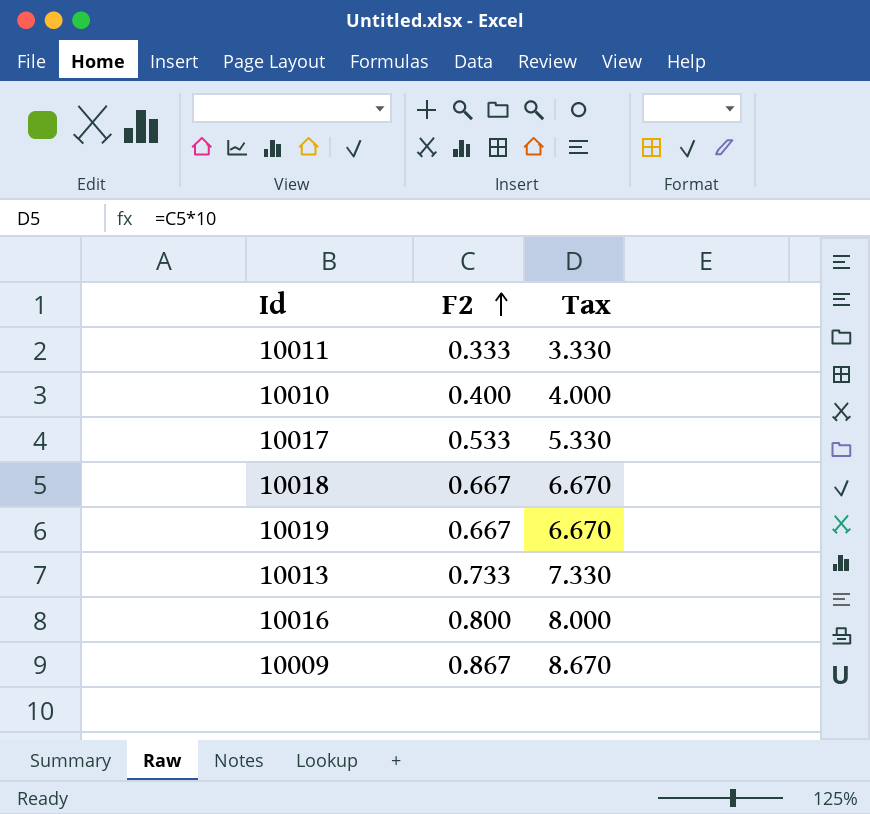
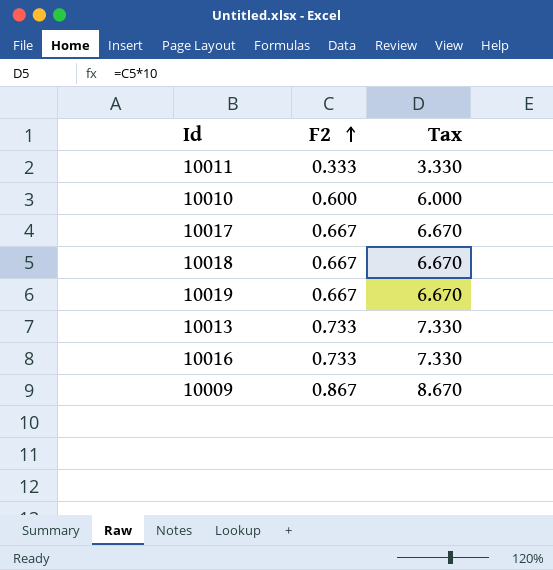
10010 | F2: 0.400 -> 0.600
10010 | Tax: 4.000 -> 6.000
10017 | F2: 0.533 -> 0.667
10017 | Tax: 5.330 -> 6.670
10016 | F2: 0.800 -> 0.733
10016 | Tax: 8.000 -> 7.330

